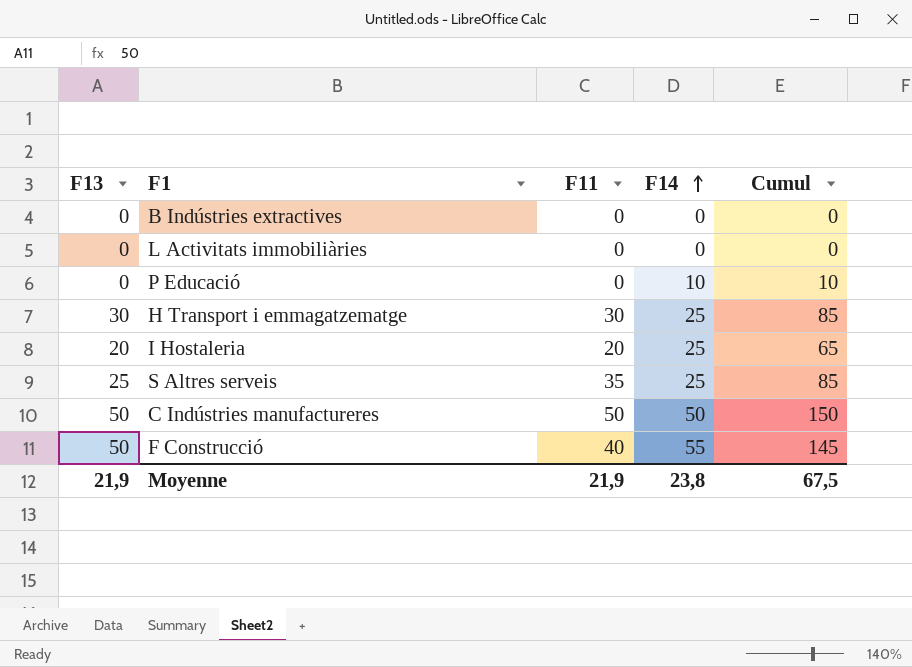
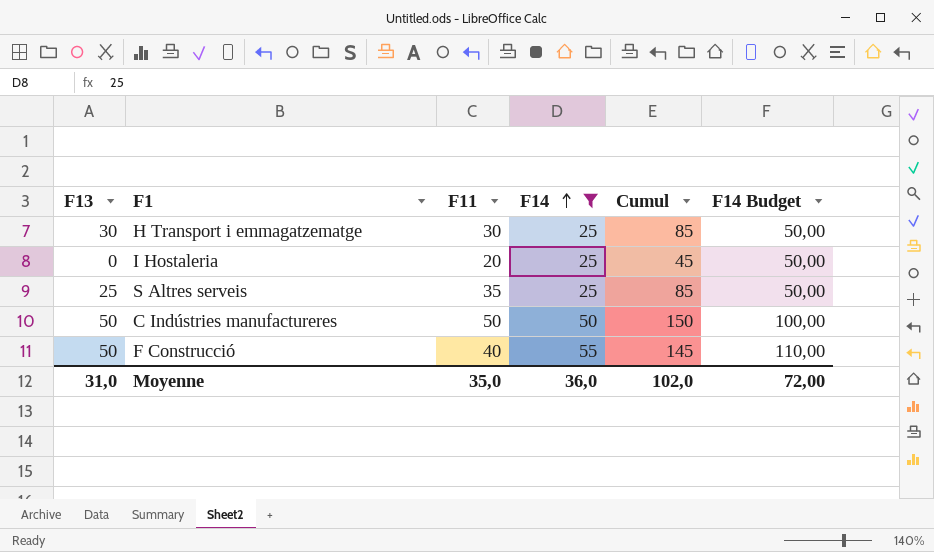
filter: none -> F14 >= 25
column F14 Budget | formula: none -> [F14] * 2
I Hostaleria | F13: 20 -> 0
I Hostaleria | Cumul: 65 -> 45
Moyenne | F13: 21,9 -> 31,0
Moyenne | F11: 21,9 -> 35,0
Moyenne | F14: 23,8 -> 36,0
Moyenne | Cumul: 67,5 -> 102,0

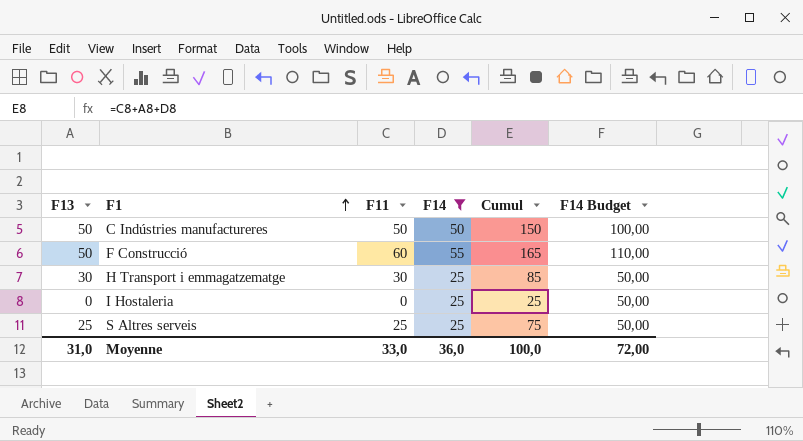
row order: F14 ascending -> F1 ascending
F Construcció | F11: 40 -> 60
F Construcció | Cumul: 145 -> 165
I Hostaleria | F11: 20 -> 0
I Hostaleria | Cumul: 45 -> 25
S Altres serveis | F11: 35 -> 25
S Altres serveis | Cumul: 85 -> 75
Moyenne | F11: 35,0 -> 33,0
Moyenne | Cumul: 102,0 -> 100,0

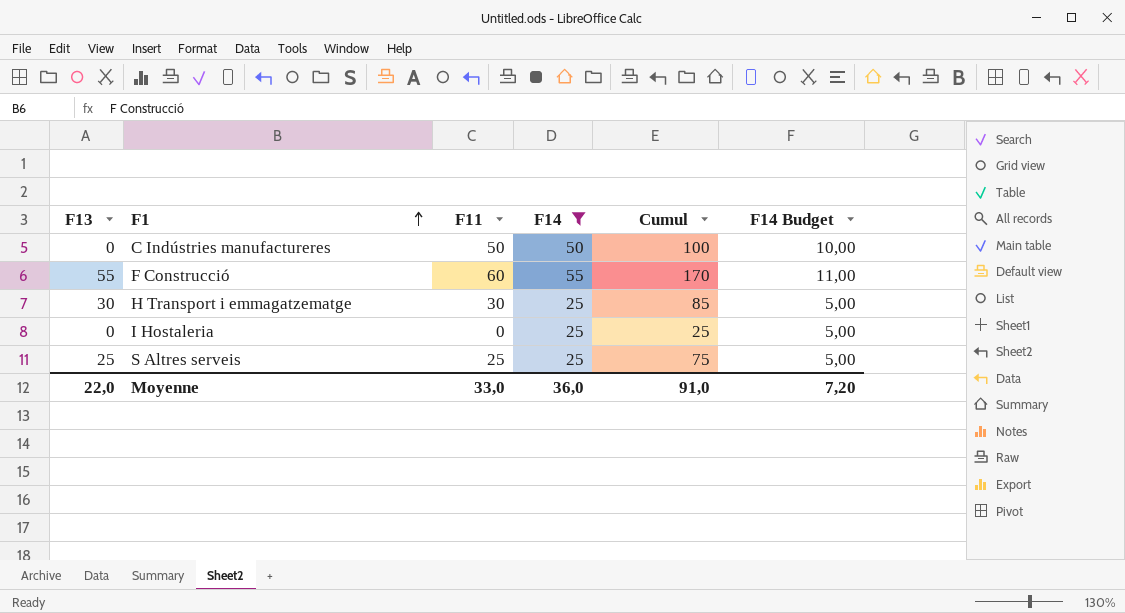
column F14 Budget | formula: [F14] * 2 -> [F14] * 0,2
C Indústries manufactureres | F13: 50 -> 0
C Indústries manufactureres | Cumul: 150 -> 100
F Construcció | F13: 50 -> 55
F Construcció | Cumul: 165 -> 170
Moyenne | F13: 31,0 -> 22,0
Moyenne | Cumul: 100,0 -> 91,0
Moyenne | F14 Budget: 72,00 -> 7,20

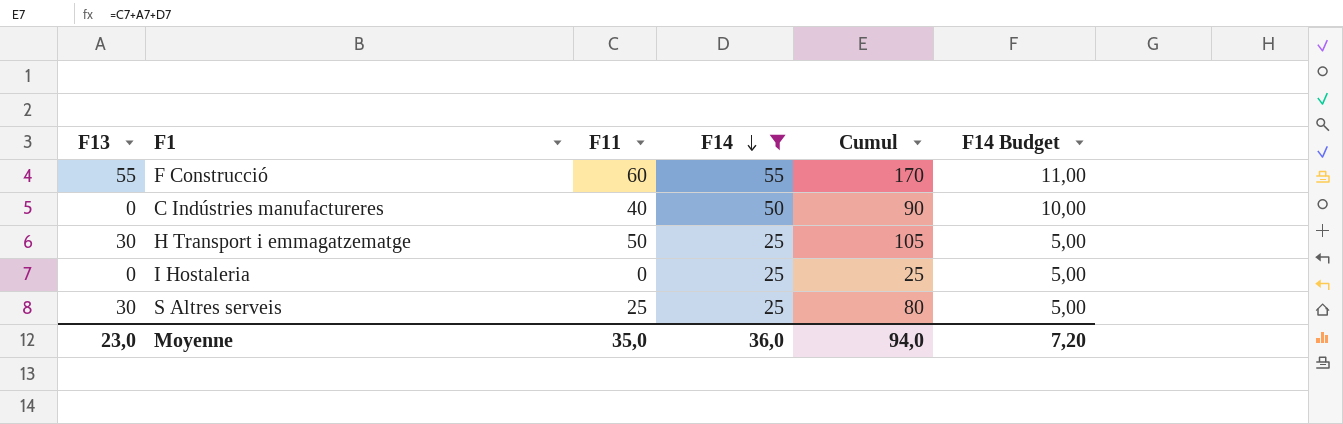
row order: F1 ascending -> F14 descending
C Indústries manufactureres | F11: 50 -> 40
C Indústries manufactureres | Cumul: 100 -> 90
H Transport i emmagatzematge | F11: 30 -> 50
H Transport i emmagatzematge | Cumul: 85 -> 105
S Altres serveis | F13: 25 -> 30
S Altres serveis | Cumul: 75 -> 80
Moyenne | F13: 22,0 -> 23,0
Moyenne | F11: 33,0 -> 35,0
Moyenne | Cumul: 91,0 -> 94,0

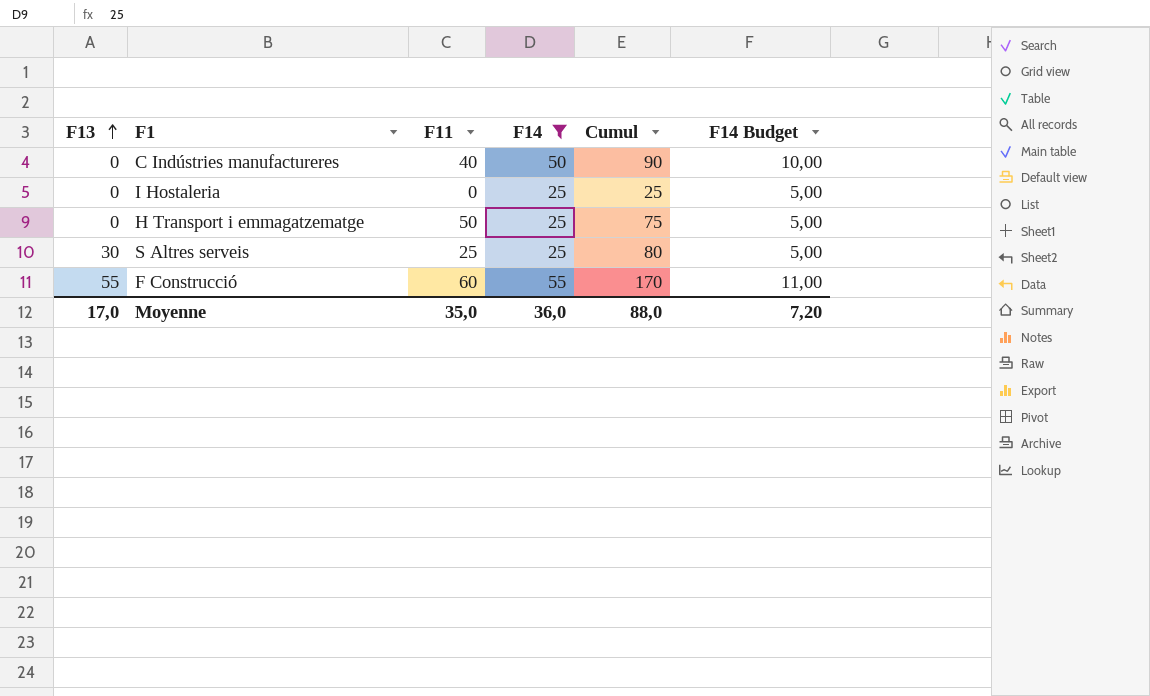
row order: F14 descending -> F13 ascending
H Transport i emmagatzematge | F13: 30 -> 0
H Transport i emmagatzematge | Cumul: 105 -> 75
Moyenne | F13: 23,0 -> 17,0
Moyenne | Cumul: 94,0 -> 88,0

